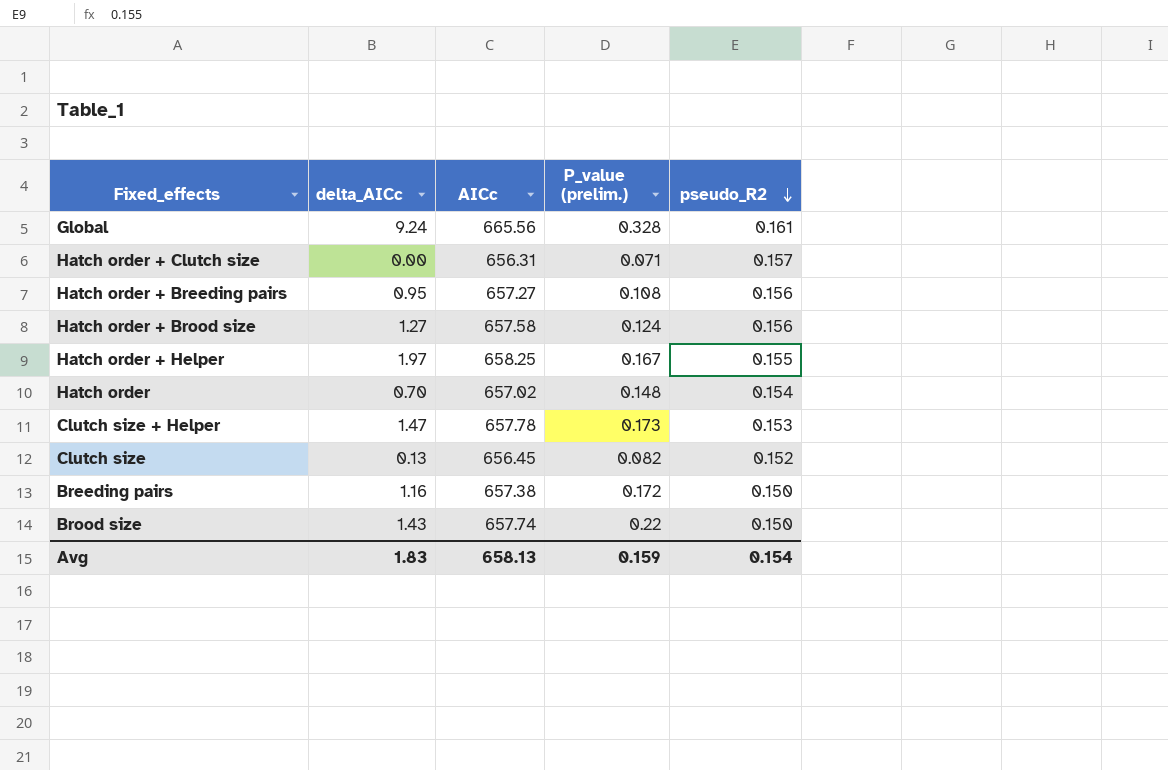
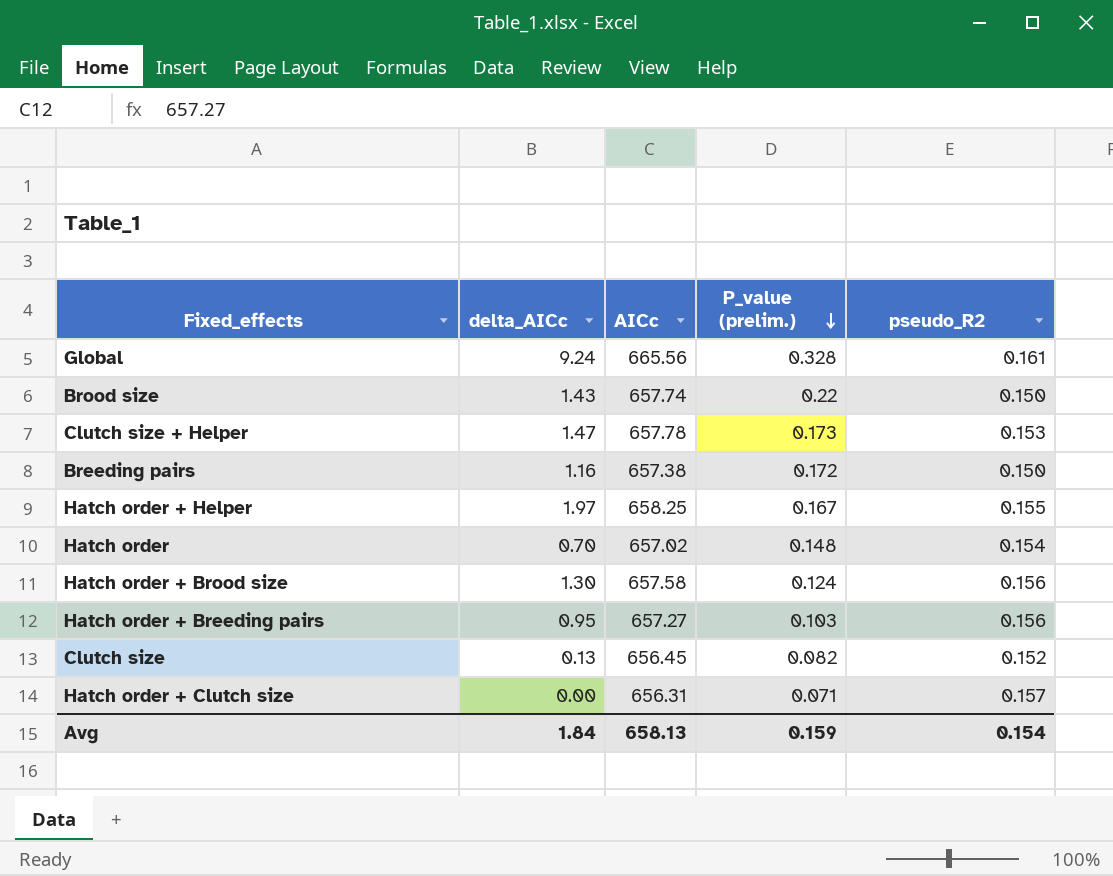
row order: pseudo_R2 descending -> P_value (prelim.) descending
Hatch order + Brood size | delta_AICc: 1.27 -> 1.30
Hatch order + Breeding pairs | P_value (prelim.): 0.108 -> 0.103
Avg | delta_AICc: 1.83 -> 1.84

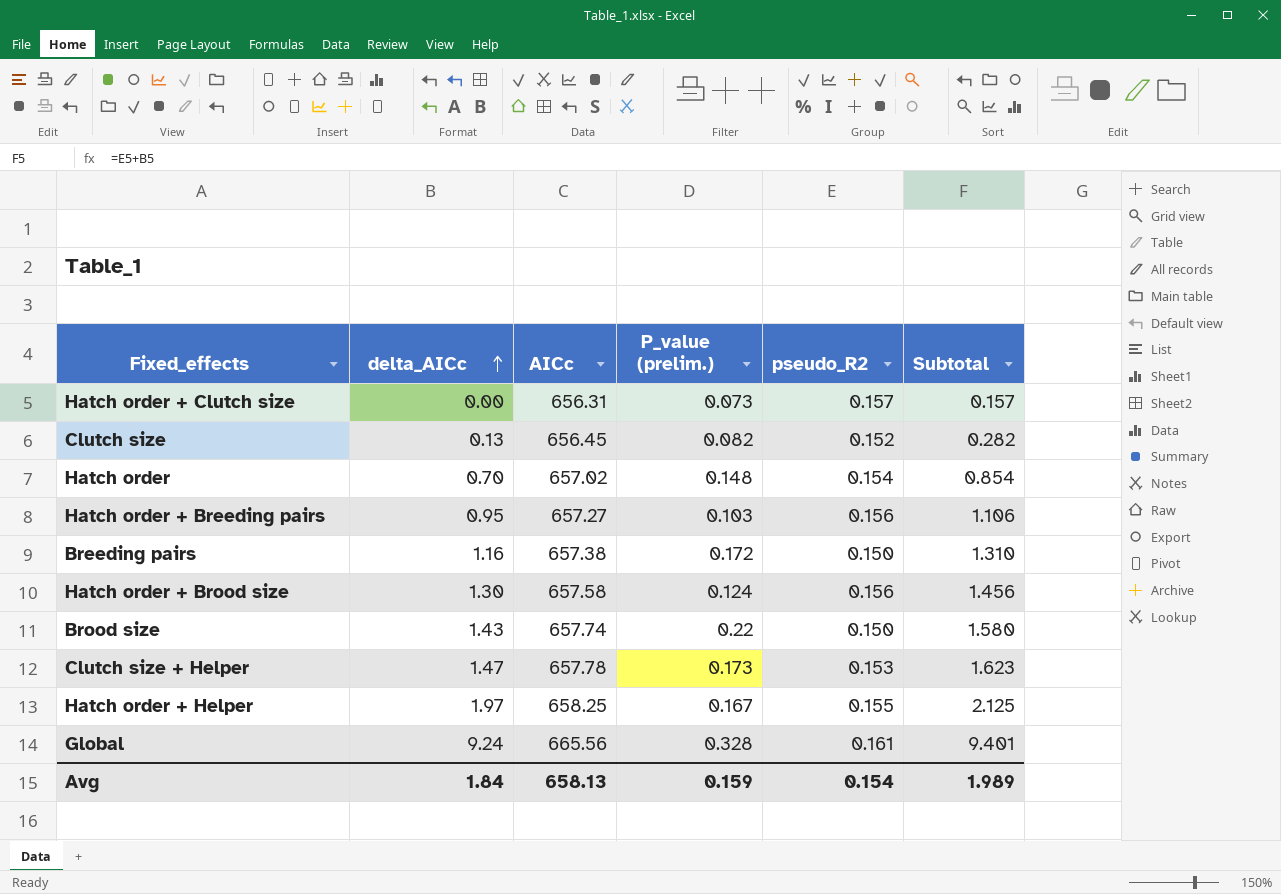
row order: P_value (prelim.) descending -> delta_AICc ascending
column Subtotal | formula: none -> [delta_AICc] + [pseudo_R2]
Hatch order + Clutch size | P_value (prelim.): 0.071 -> 0.073

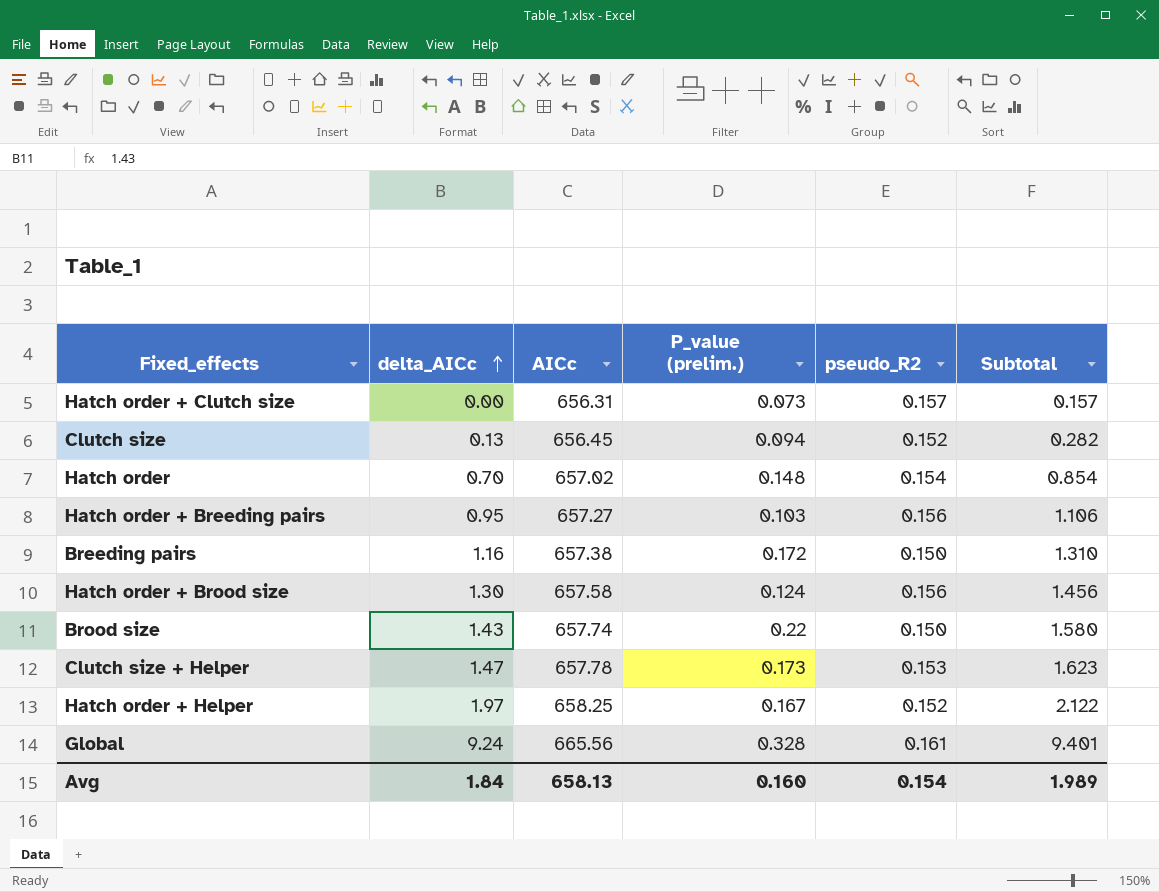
Clutch size | P_value (prelim.): 0.082 -> 0.094
Hatch order + Helper | pseudo_R2: 0.155 -> 0.152
Hatch order + Helper | Subtotal: 2.125 -> 2.122
Avg | P_value (prelim.): 0.159 -> 0.160

